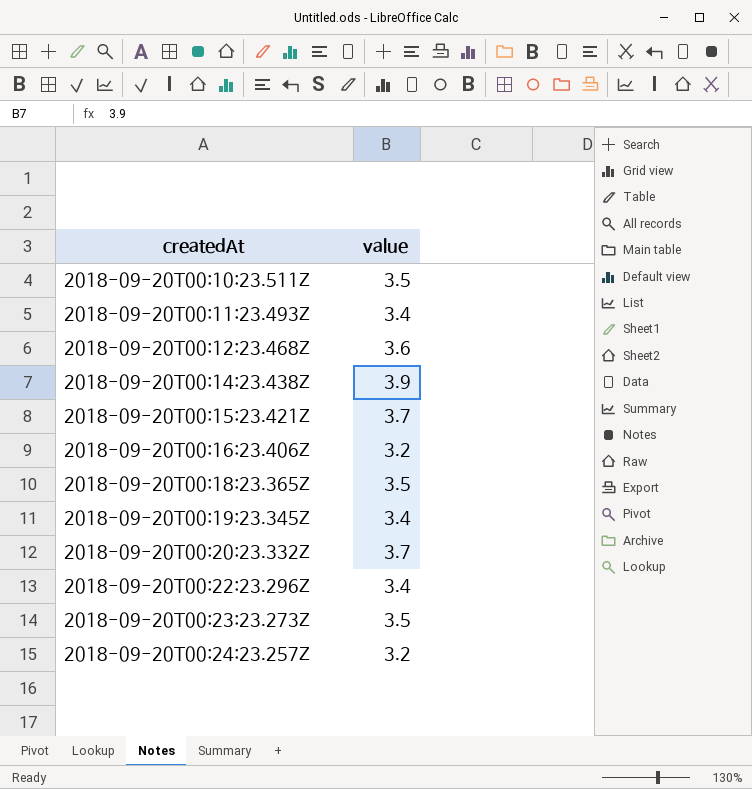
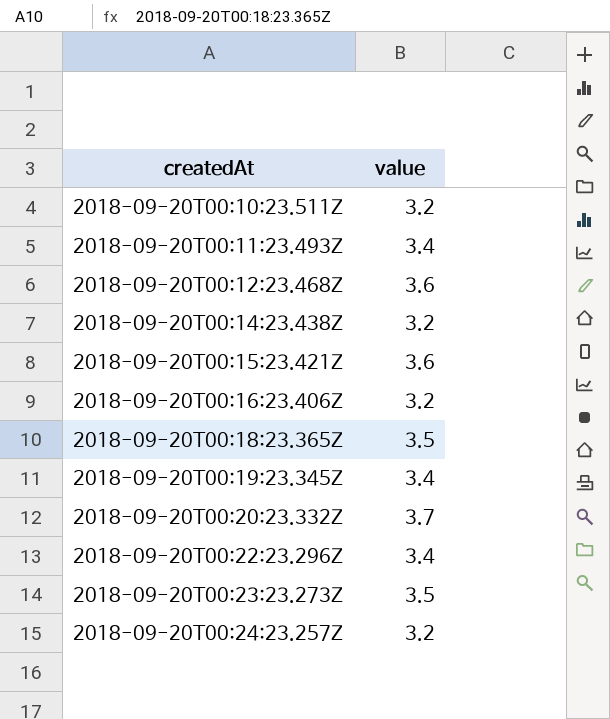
2018-09-20T00:10:23.511Z | value: 3.5 -> 3.2
2018-09-20T00:14:23.438Z | value: 3.9 -> 3.2
2018-09-20T00:15:23.421Z | value: 3.7 -> 3.6

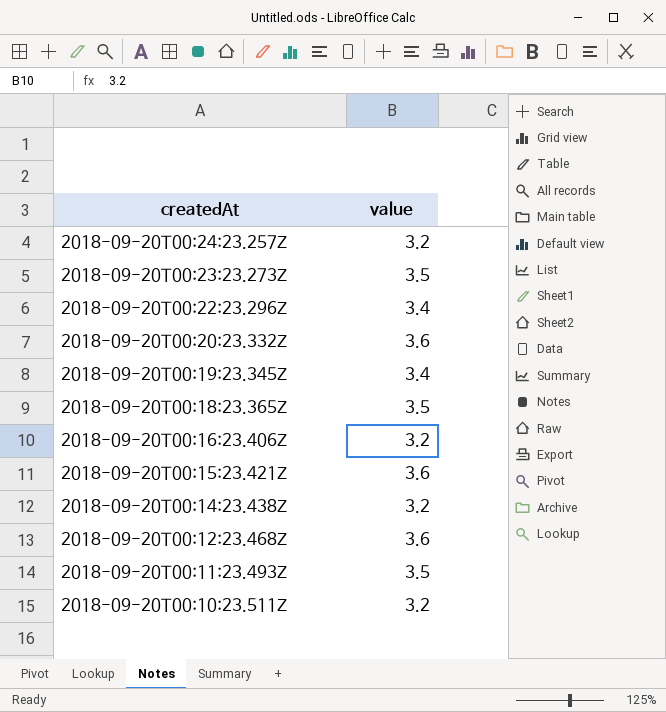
row order: createdAt ascending -> createdAt descending
2018-09-20T00:20:23.332Z | value: 3.7 -> 3.6
2018-09-20T00:11:23.493Z | value: 3.4 -> 3.5

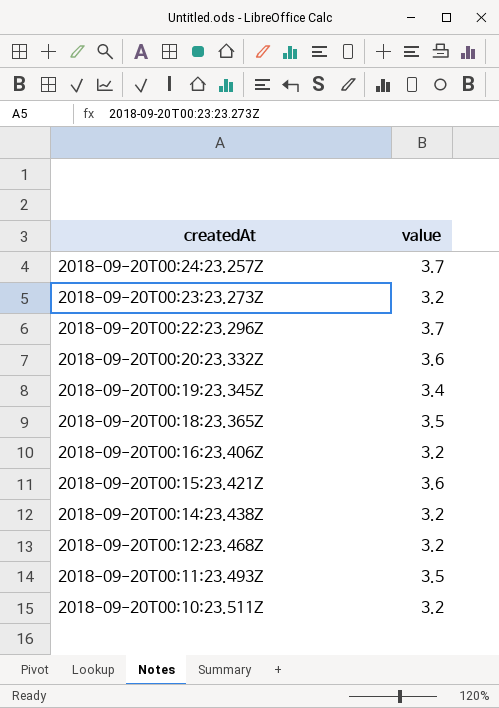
2018-09-20T00:24:23.257Z | value: 3.2 -> 3.7
2018-09-20T00:23:23.273Z | value: 3.5 -> 3.2
2018-09-20T00:22:23.296Z | value: 3.4 -> 3.7
2018-09-20T00:12:23.468Z | value: 3.6 -> 3.2

